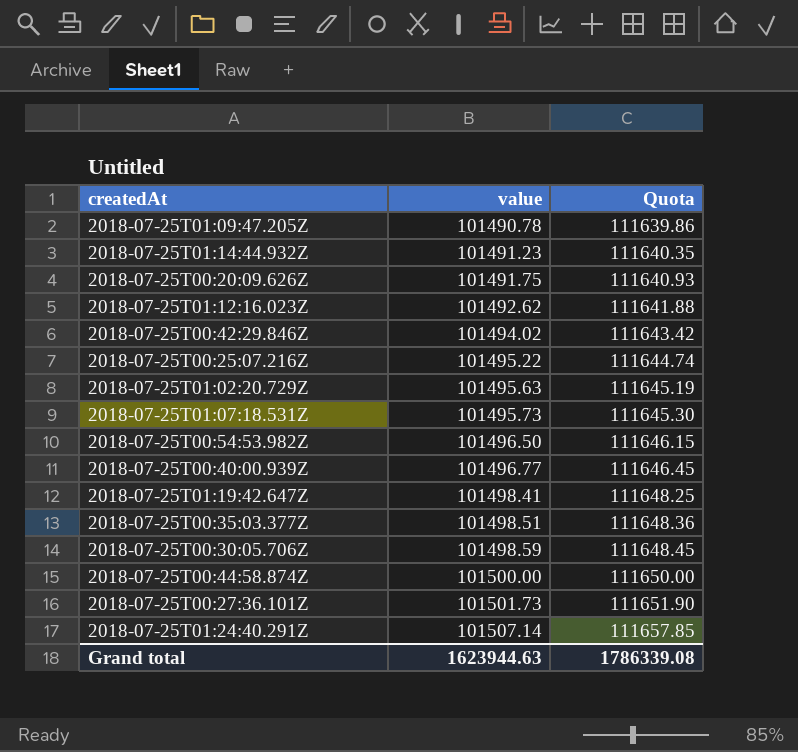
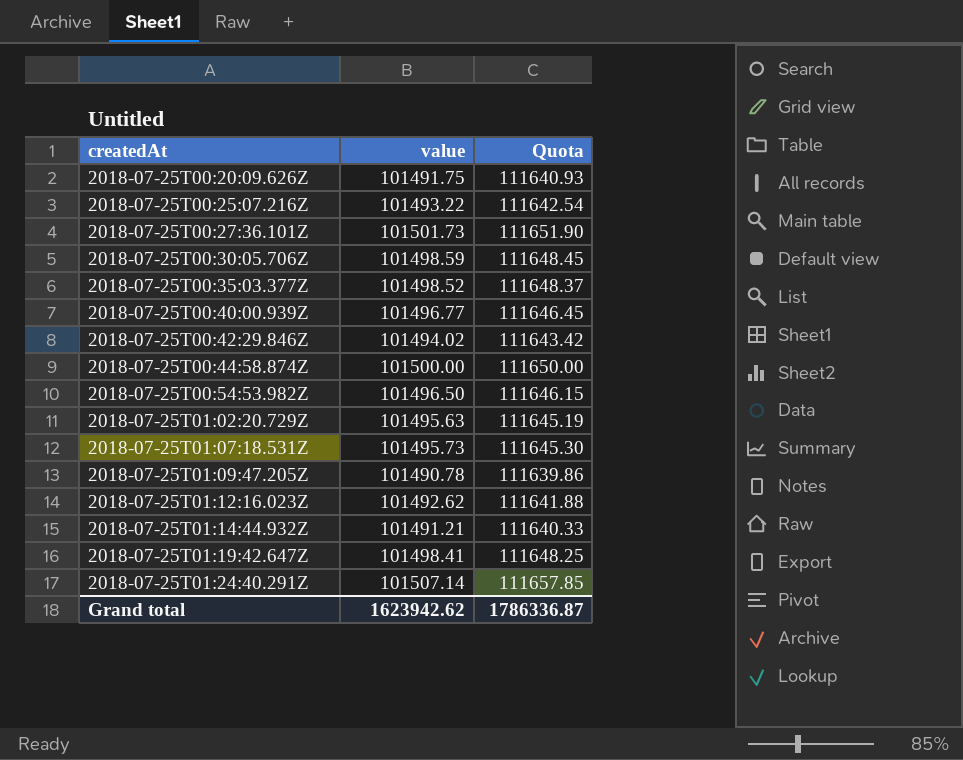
row order: value ascending -> createdAt ascending
2018-07-25T00:25:07.216Z | value: 101495.22 -> 101493.22
2018-07-25T00:25:07.216Z | Quota: 111644.74 -> 111642.54
2018-07-25T00:35:03.377Z | value: 101498.51 -> 101498.52
2018-07-25T00:35:03.377Z | Quota: 111648.36 -> 111648.37
2018-07-25T01:14:44.932Z | value: 101491.23 -> 101491.21
2018-07-25T01:14:44.932Z | Quota: 111640.35 -> 111640.33
Grand total | value: 1623944.63 -> 1623942.62
Grand total | Quota: 1786339.08 -> 1786336.87

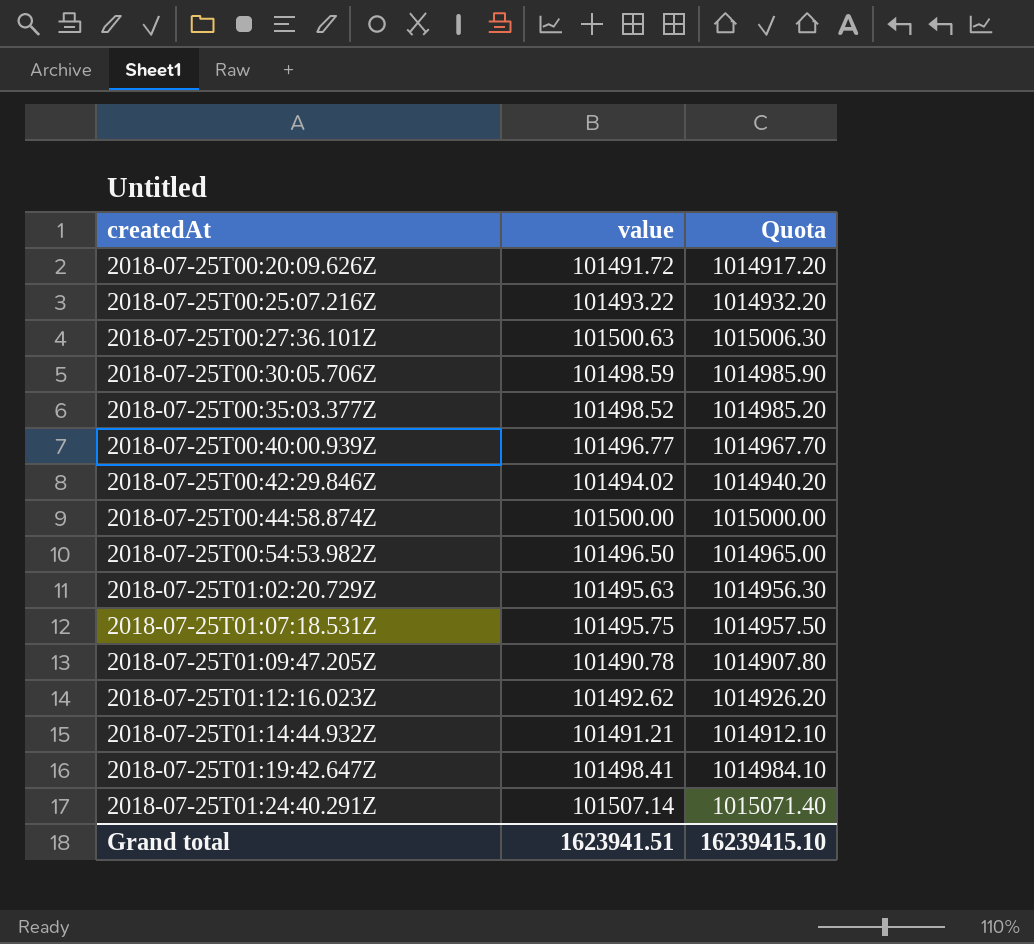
column Quota | formula: [value] * 1.1 -> [value] * 10
2018-07-25T00:20:09.626Z | value: 101491.75 -> 101491.72
2018-07-25T00:27:36.101Z | value: 101501.73 -> 101500.63
2018-07-25T01:07:18.531Z | value: 101495.73 -> 101495.75
Grand total | value: 1623942.62 -> 1623941.51
Grand total | Quota: 1786336.87 -> 16239415.10

